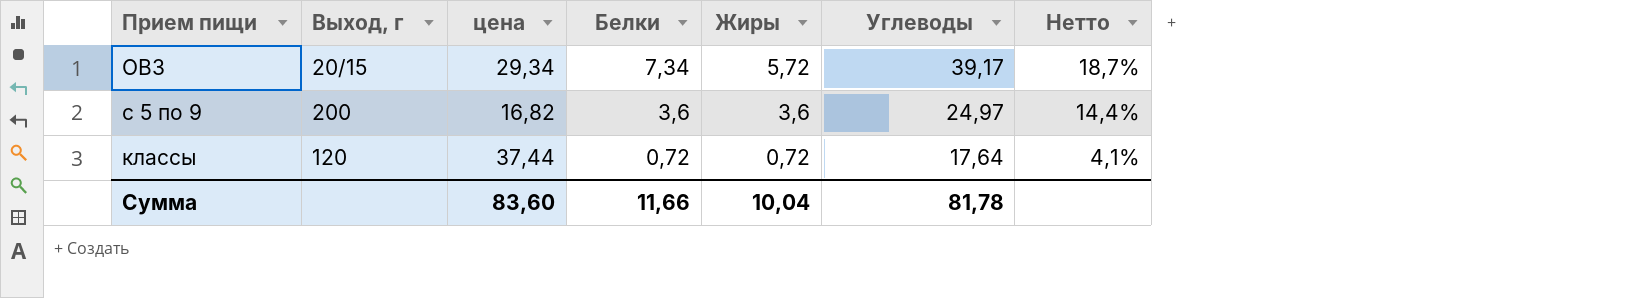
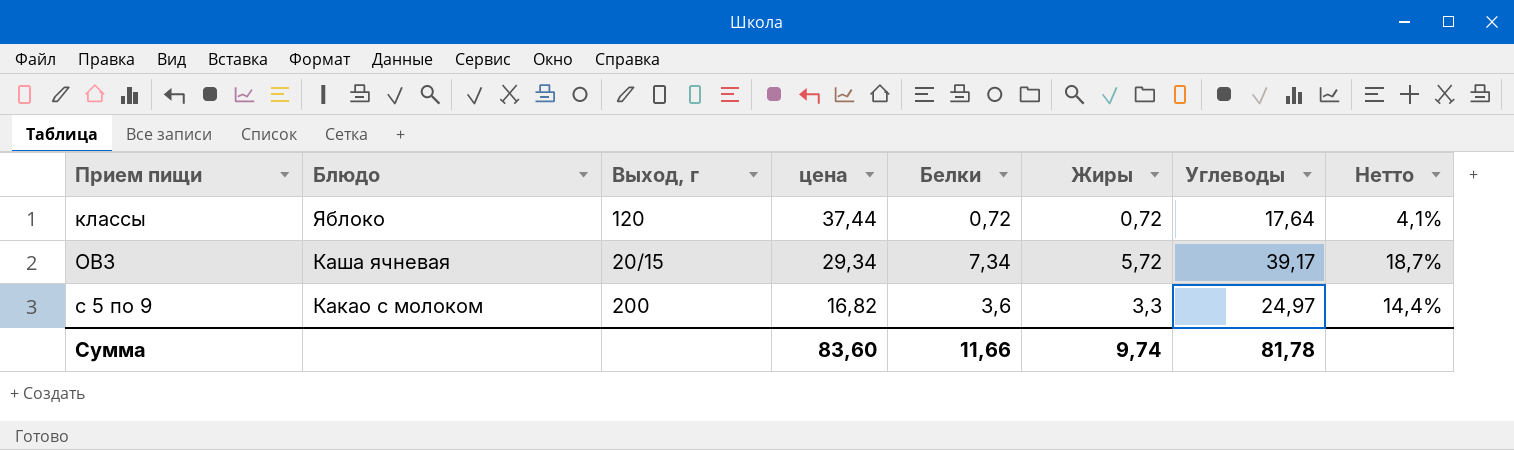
row order: Белки descending -> Прием пищи ascending
column Блюдо | position: none -> 2
с 5 по 9 | Жиры: 3,6 -> 3,3
Сумма | Жиры: 10,04 -> 9,74

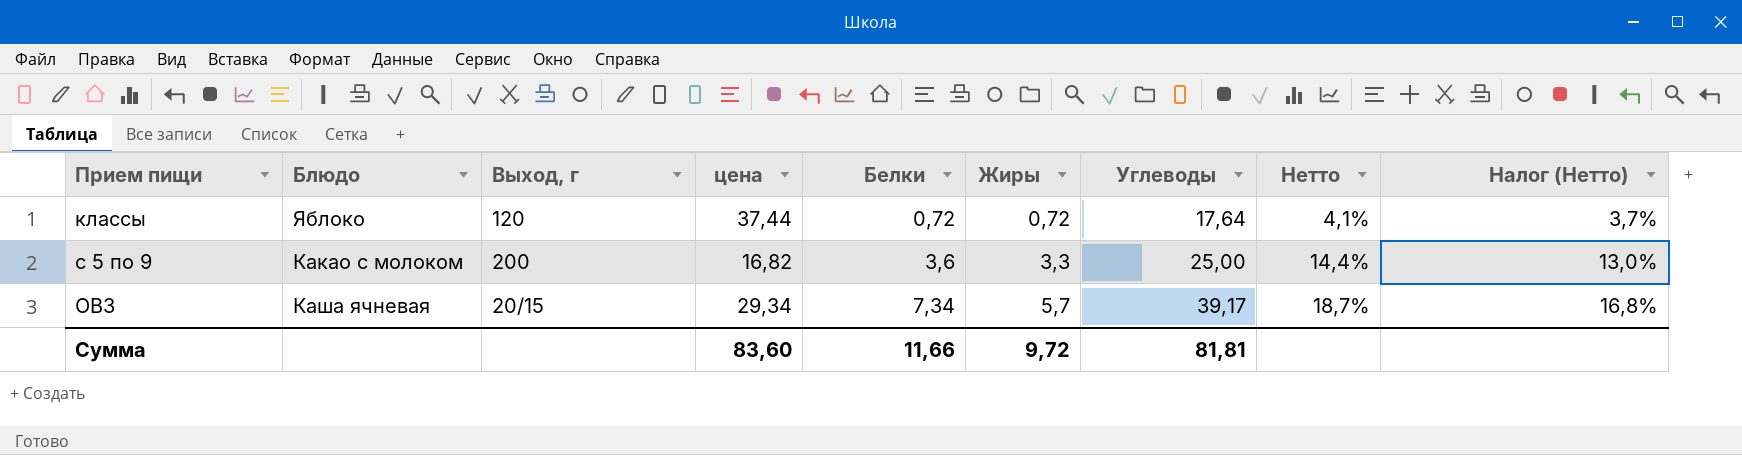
row order: Прием пищи ascending -> Белки ascending
column Налог (Нетто) | formula: none -> [Нетто] * 0,9
с 5 по 9 | Углеводы: 24,97 -> 25,00
ОВЗ | Жиры: 5,72 -> 5,7
Сумма | Жиры: 9,74 -> 9,72
Сумма | Углеводы: 81,78 -> 81,81

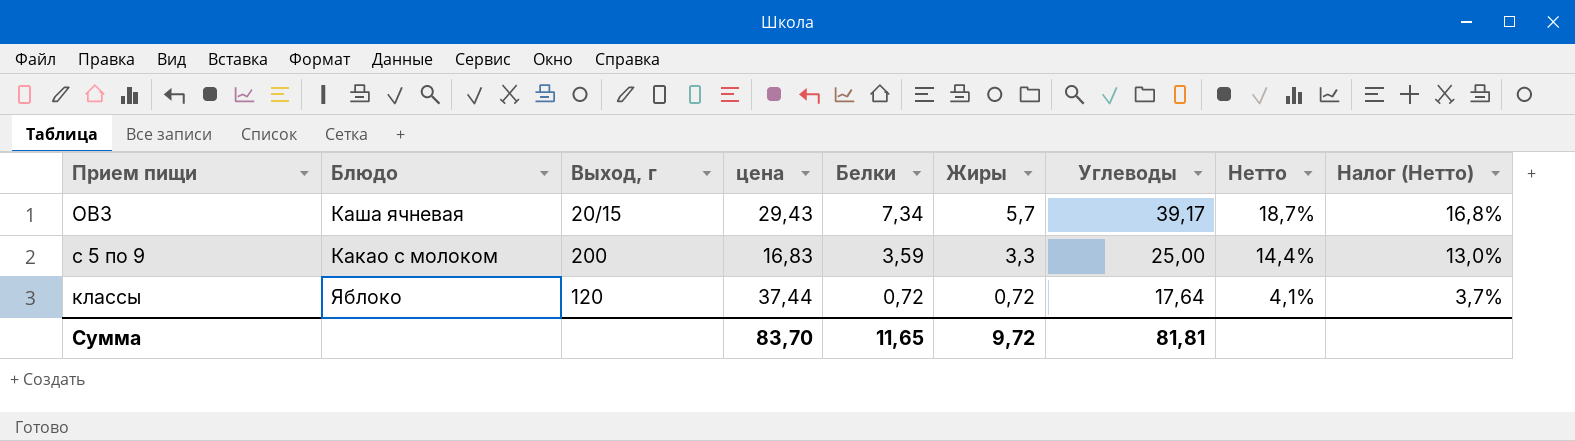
row order: Белки ascending -> Белки descending
ОВЗ | цена: 29,34 -> 29,43
с 5 по 9 | цена: 16,82 -> 16,83
с 5 по 9 | Белки: 3,6 -> 3,59
Сумма | цена: 83,60 -> 83,70
Сумма | Белки: 11,66 -> 11,65

